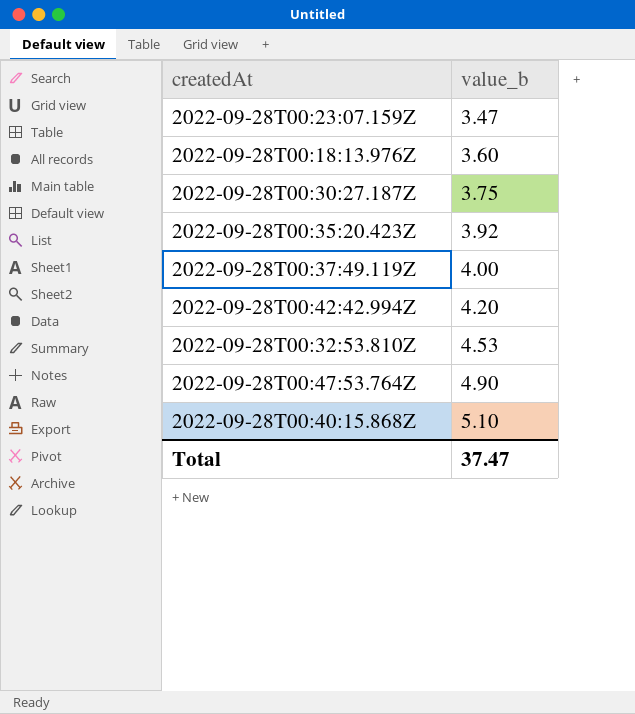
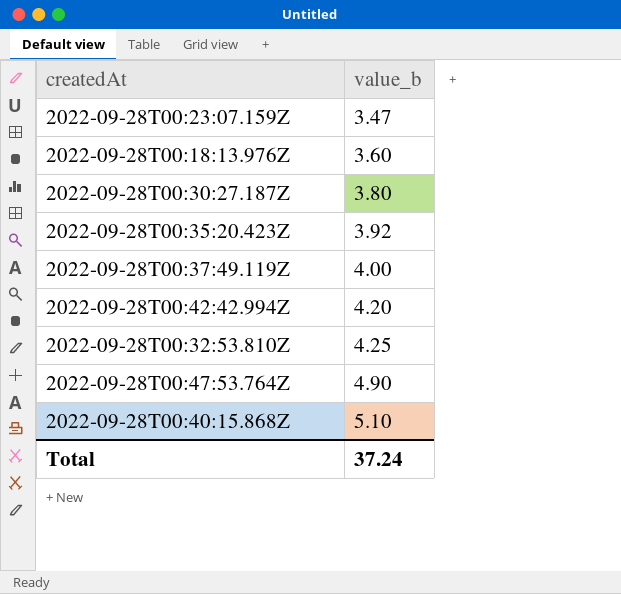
2022-09-28T00:30:27.187Z | value_b: 3.75 -> 3.80
2022-09-28T00:32:53.810Z | value_b: 4.53 -> 4.25
Total | value_b: 37.47 -> 37.24

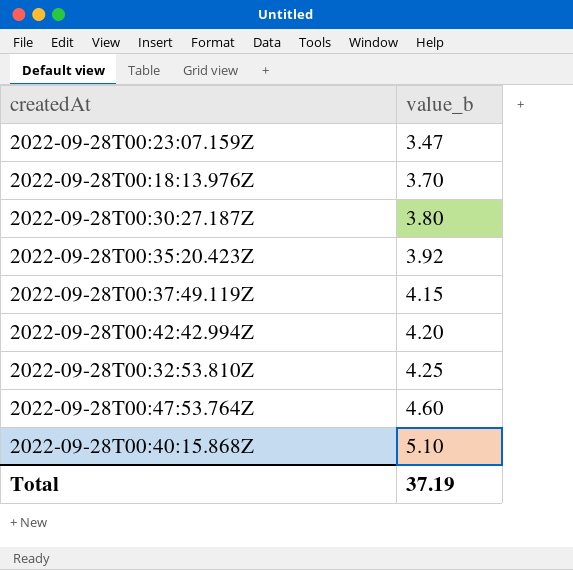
2022-09-28T00:18:13.976Z | value_b: 3.60 -> 3.70
2022-09-28T00:37:49.119Z | value_b: 4.00 -> 4.15
2022-09-28T00:47:53.764Z | value_b: 4.90 -> 4.60
Total | value_b: 37.24 -> 37.19

